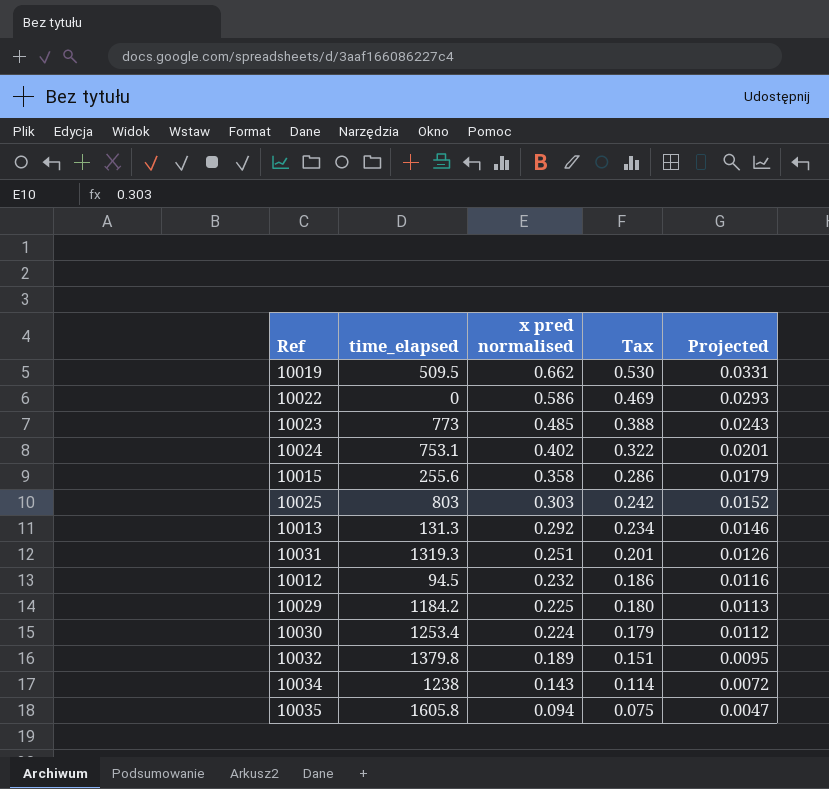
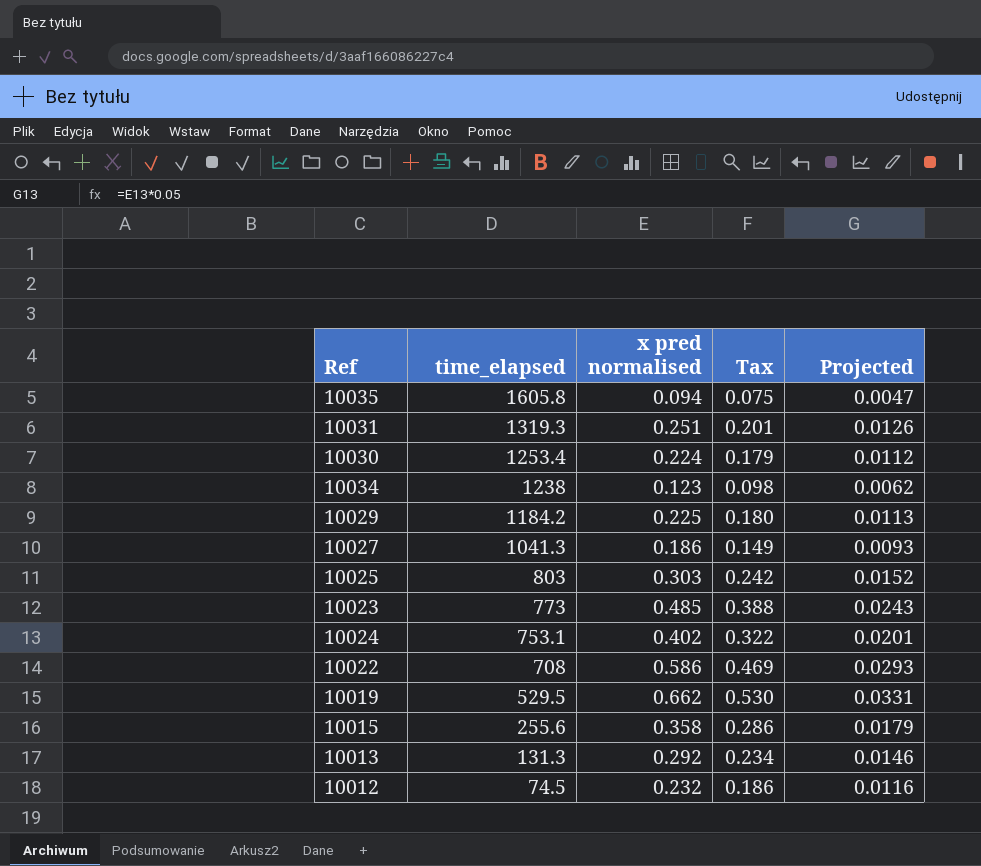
row order: x pred normalised descending -> time_elapsed descending
row 10032: 1379.8 | 0.189 | 0.151 | 0.0095 -> none
10034 | x pred normalised: 0.143 -> 0.123
10034 | Tax: 0.114 -> 0.098
10034 | Projected: 0.0072 -> 0.0062
row 10027: none -> 1041.3 | 0.186 | 0.149 | 0.0093
10022 | time_elapsed: 0 -> 708
10019 | time_elapsed: 509.5 -> 529.5
10012 | time_elapsed: 94.5 -> 74.5

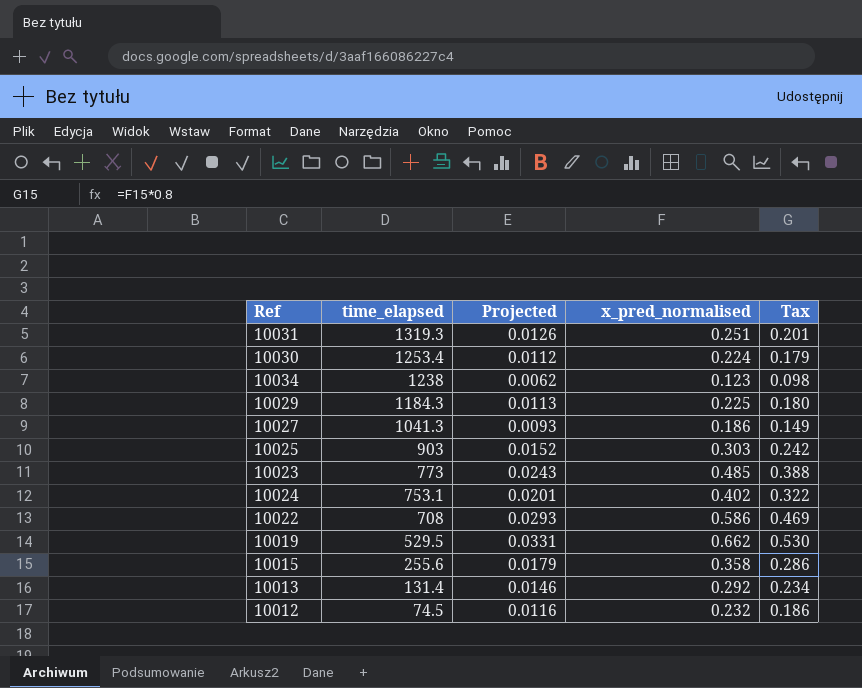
column Projected | position: 5 -> 3
column name: x pred normalised -> x_pred_normalised
row 10035: 1605.8 | 0.094 | 0.075 | 0.0047 -> none
10029 | time_elapsed: 1184.2 -> 1184.3
10025 | time_elapsed: 803 -> 903
10013 | time_elapsed: 131.3 -> 131.4

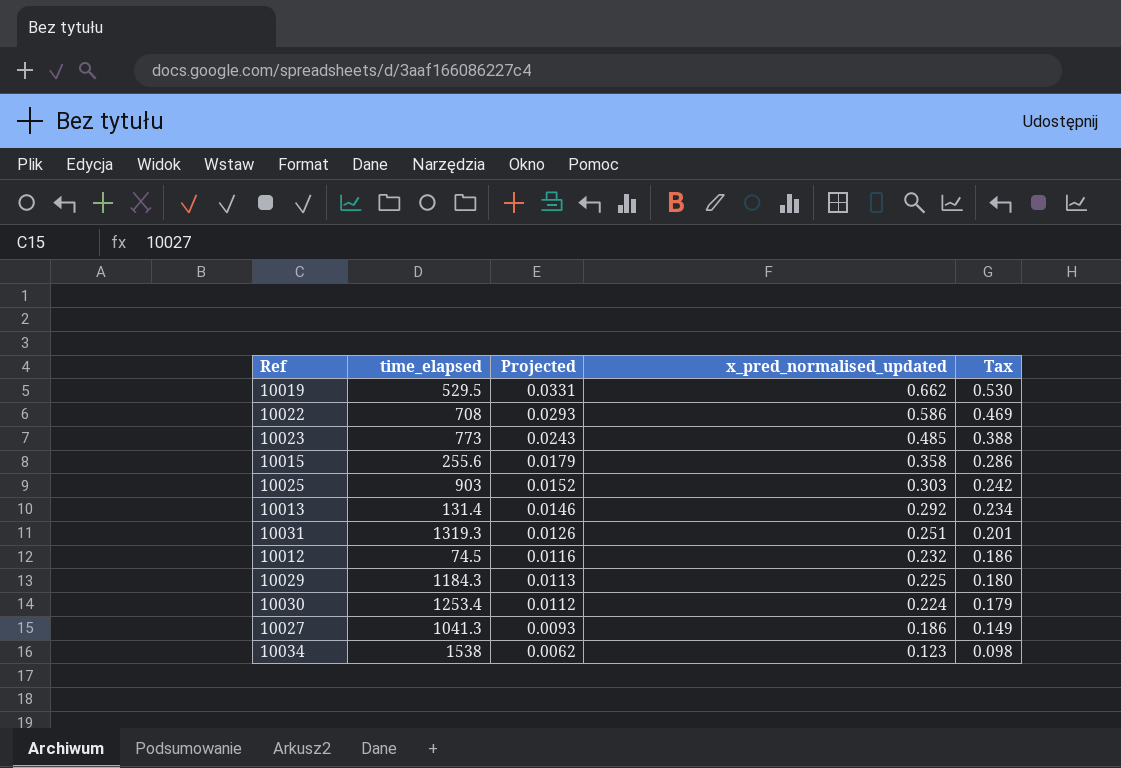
row order: time_elapsed descending -> Projected descending
column name: x_pred_normalised -> x_pred_normalised_updated
row 10024: 753.1 | 0.0201 | 0.402 | 0.322 -> none
10034 | time_elapsed: 1238 -> 1538

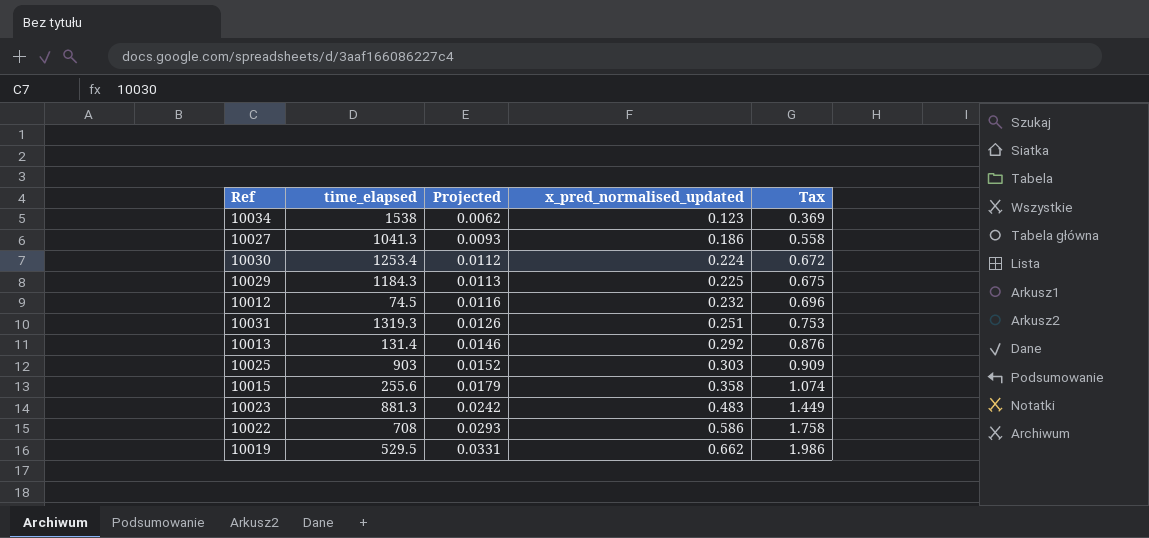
row order: Projected descending -> Projected ascending
column Tax | formula: [x_pred_normalised_updated] * 0.8 -> [x_pred_normalised_updated] * 3
10023 | time_elapsed: 773 -> 881.3
10023 | Projected: 0.0243 -> 0.0242
10023 | x_pred_normalised_updated: 0.485 -> 0.483

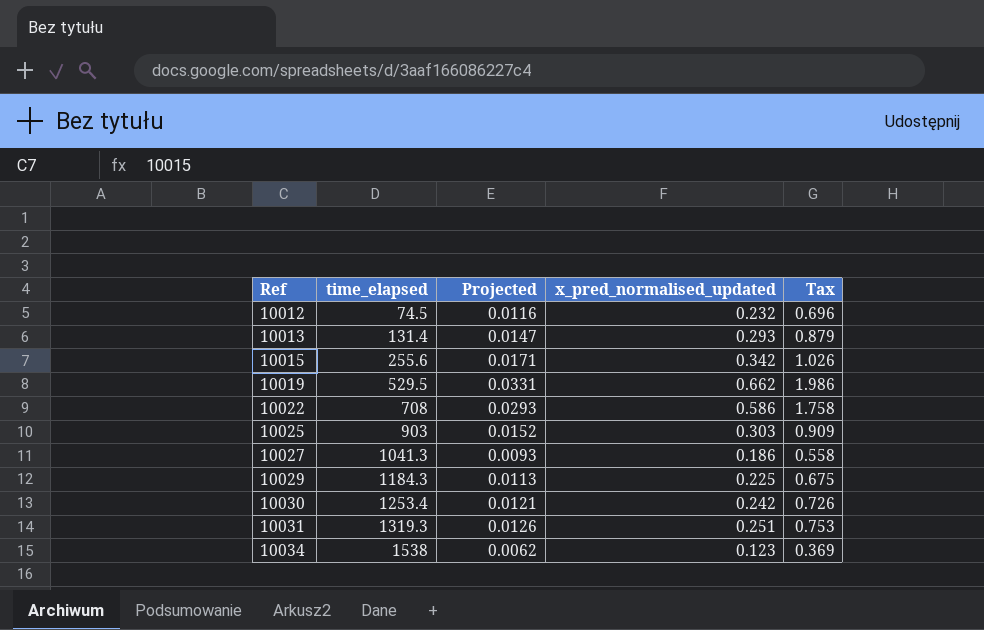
row order: Projected ascending -> Ref ascending
row 10023: 881.3 | 0.0242 | 0.483 | 1.449 -> none
10013 | Projected: 0.0146 -> 0.0147
10013 | x_pred_normalised_updated: 0.292 -> 0.293
10013 | Tax: 0.876 -> 0.879
10015 | Projected: 0.0179 -> 0.0171
10015 | x_pred_normalised_updated: 0.358 -> 0.342
10015 | Tax: 1.074 -> 1.026
10030 | Projected: 0.0112 -> 0.0121
10030 | x_pred_normalised_updated: 0.224 -> 0.242
10030 | Tax: 0.672 -> 0.726

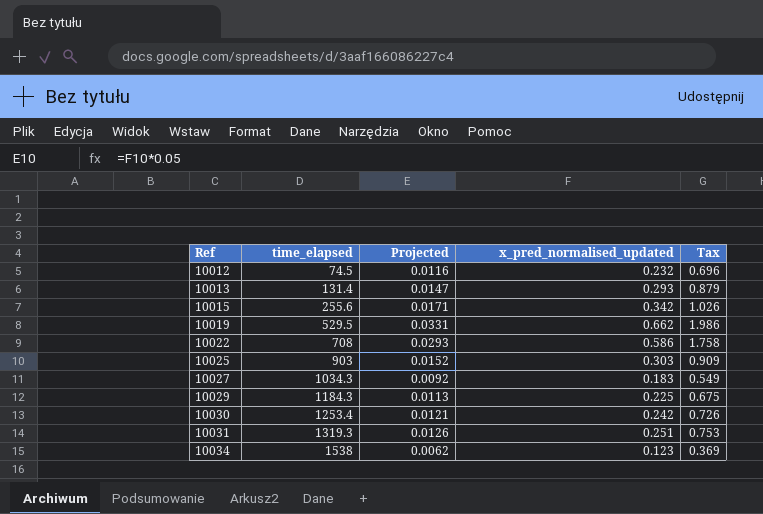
10027 | time_elapsed: 1041.3 -> 1034.3
10027 | Projected: 0.0093 -> 0.0092
10027 | x_pred_normalised_updated: 0.186 -> 0.183
10027 | Tax: 0.558 -> 0.549

